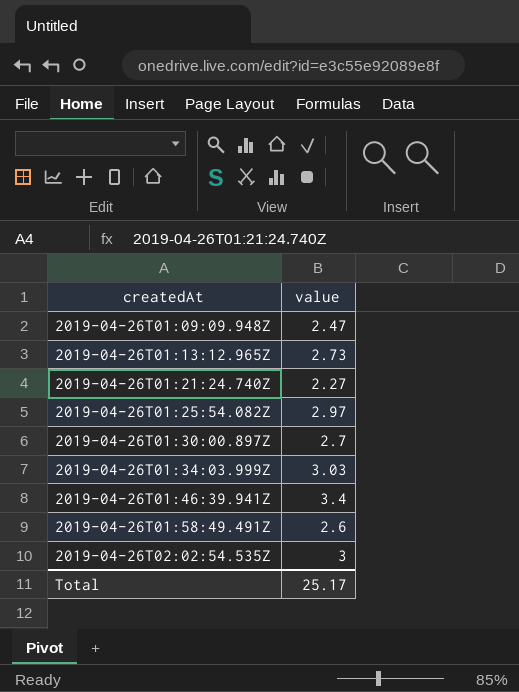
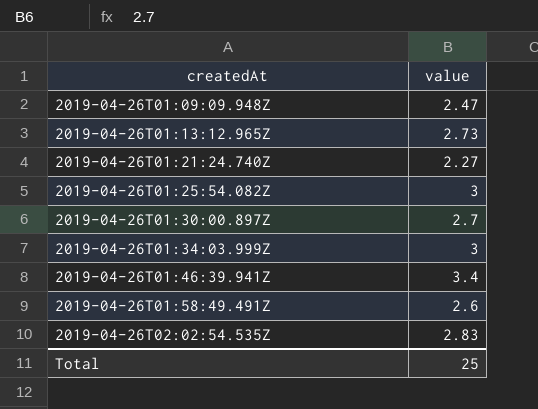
2019-04-26T01:25:54.082Z | value: 2.97 -> 3
2019-04-26T01:34:03.999Z | value: 3.03 -> 3
2019-04-26T02:02:54.535Z | value: 3 -> 2.83
Total | value: 25.17 -> 25

